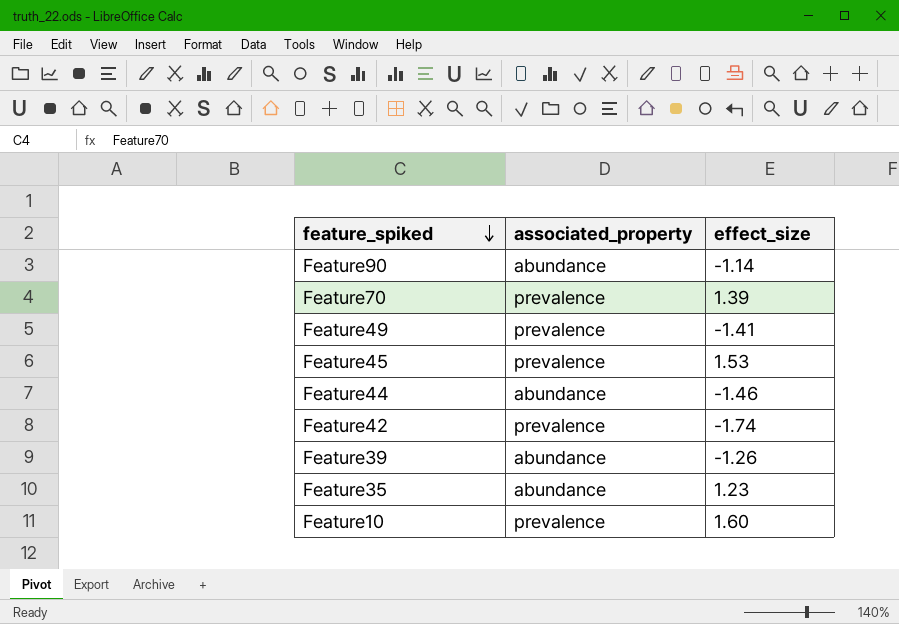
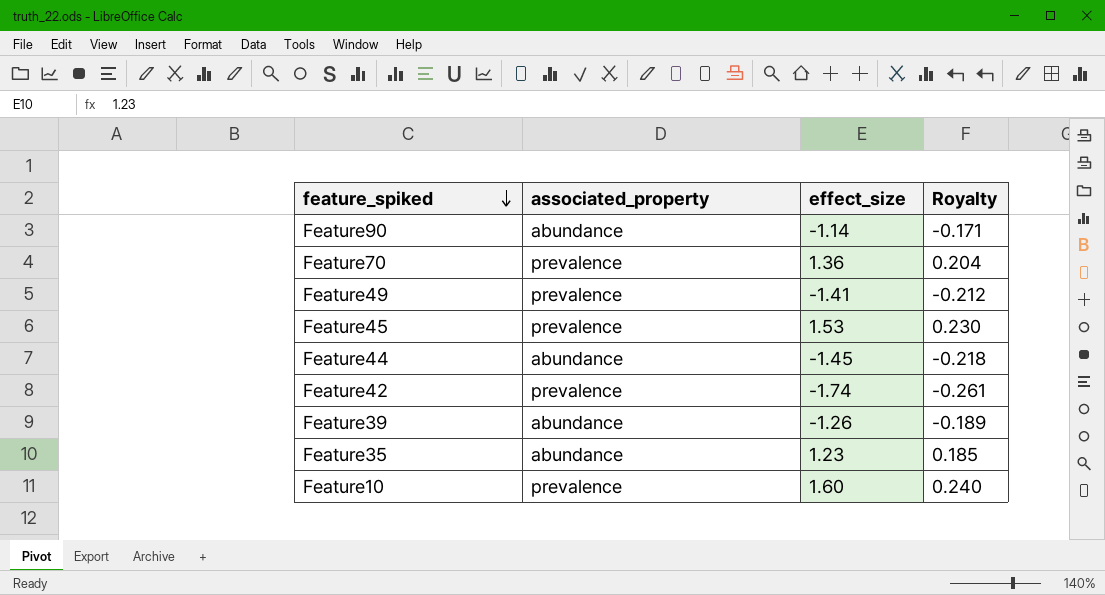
column Royalty | formula: none -> [effect_size] * 0.15
Feature70 | effect_size: 1.39 -> 1.36
Feature44 | effect_size: -1.46 -> -1.45

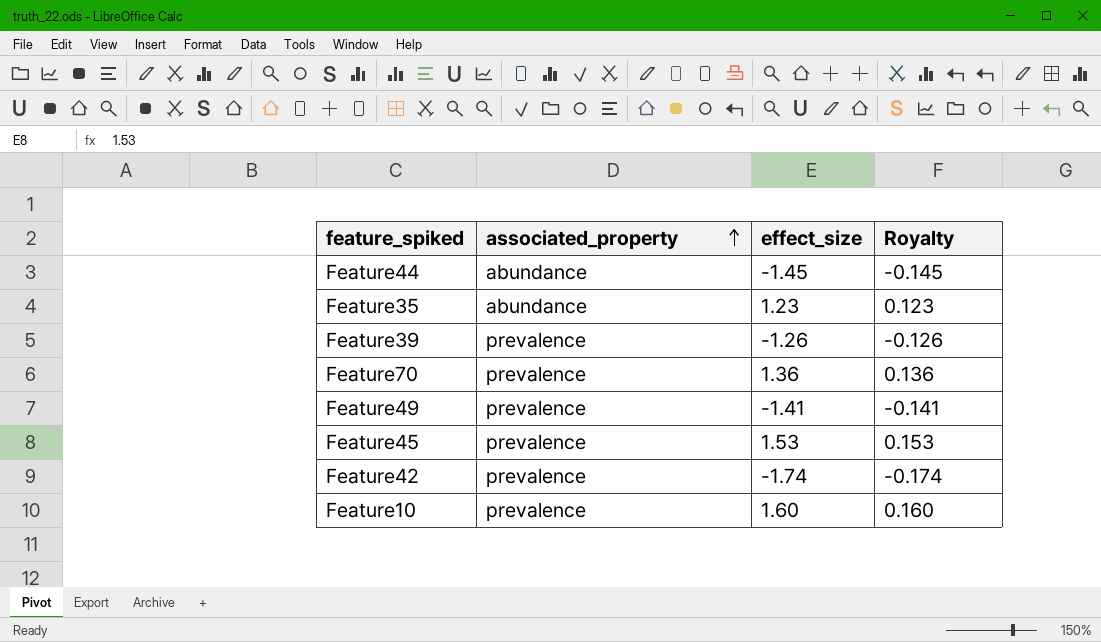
row order: feature_spiked descending -> associated_property ascending
column Royalty | formula: [effect_size] * 0.15 -> [effect_size] * 0.1
row Feature90: abundance | -1.14 | -0.171 -> none
Feature39 | associated_property: abundance -> prevalence

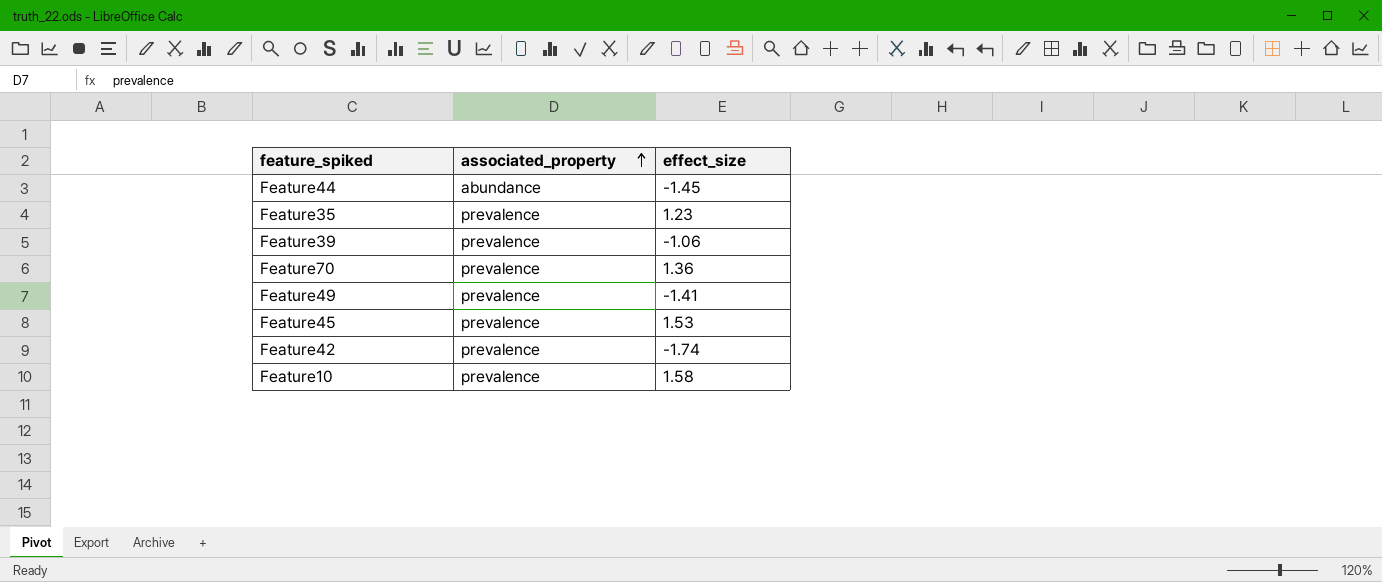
column Royalty | formula: [effect_size] * 0.1 -> none
Feature35 | associated_property: abundance -> prevalence
Feature39 | effect_size: -1.26 -> -1.06
Feature10 | effect_size: 1.60 -> 1.58

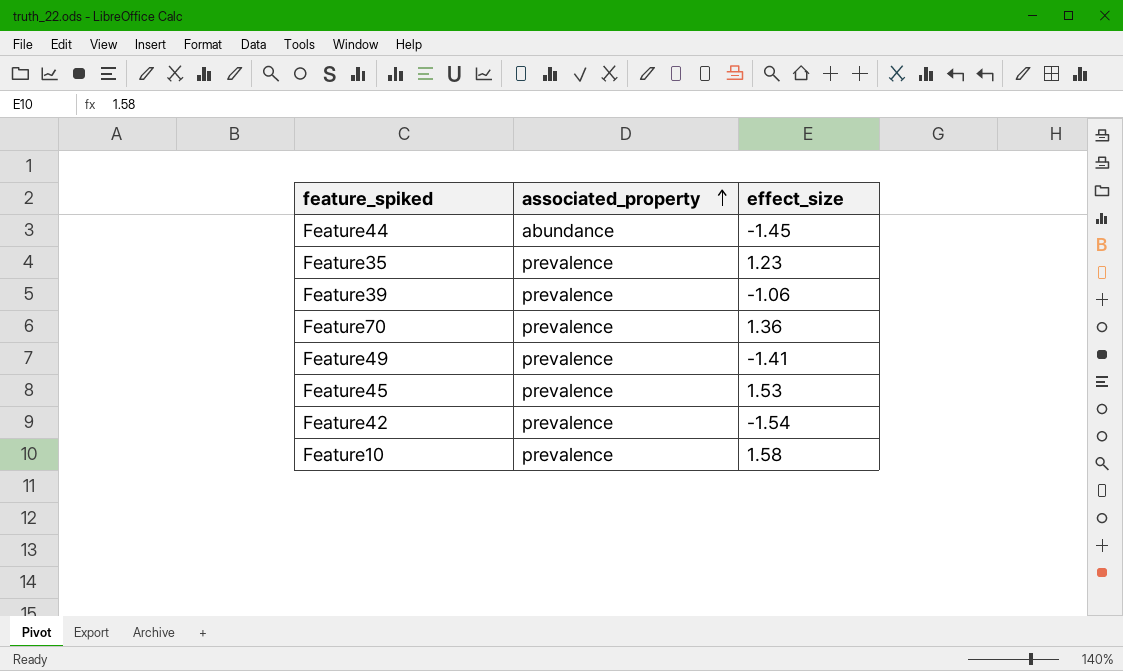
Feature42 | effect_size: -1.74 -> -1.54

